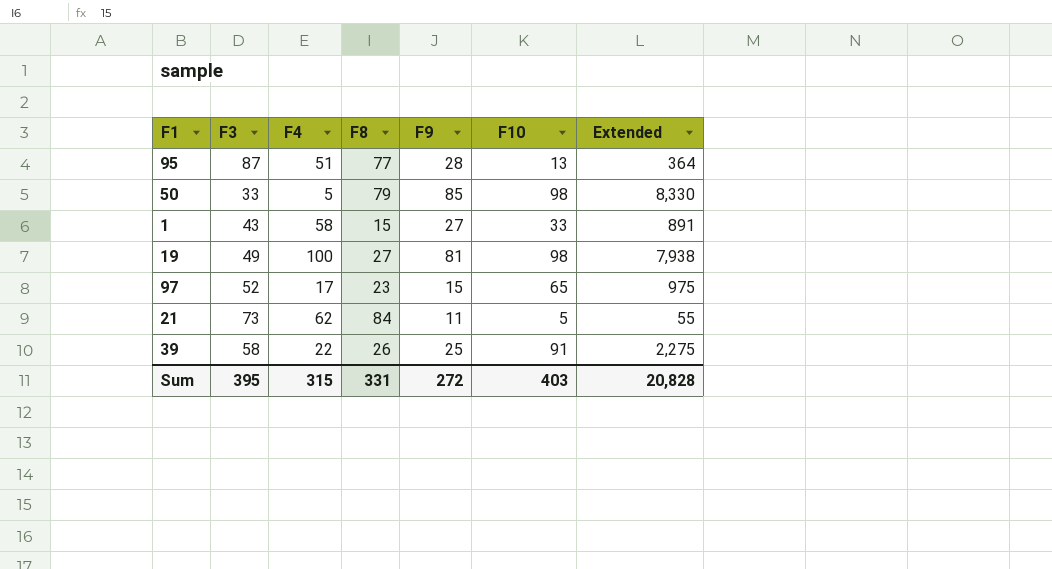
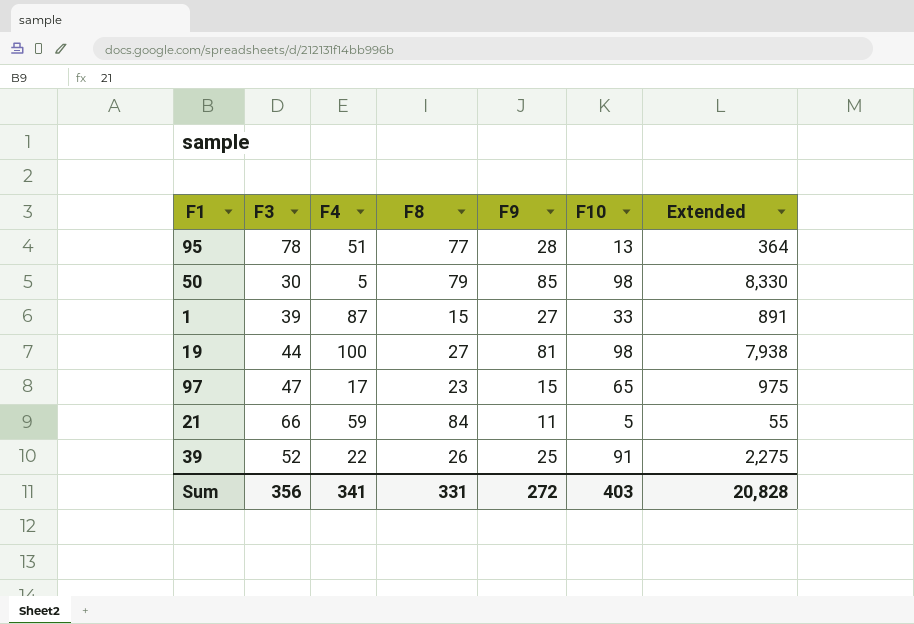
95 | F3: 87 -> 78
50 | F3: 33 -> 30
1 | F3: 43 -> 39
1 | F4: 58 -> 87
19 | F3: 49 -> 44
97 | F3: 52 -> 47
21 | F3: 73 -> 66
21 | F4: 62 -> 59
39 | F3: 58 -> 52
Sum | F3: 395 -> 356
Sum | F4: 315 -> 341

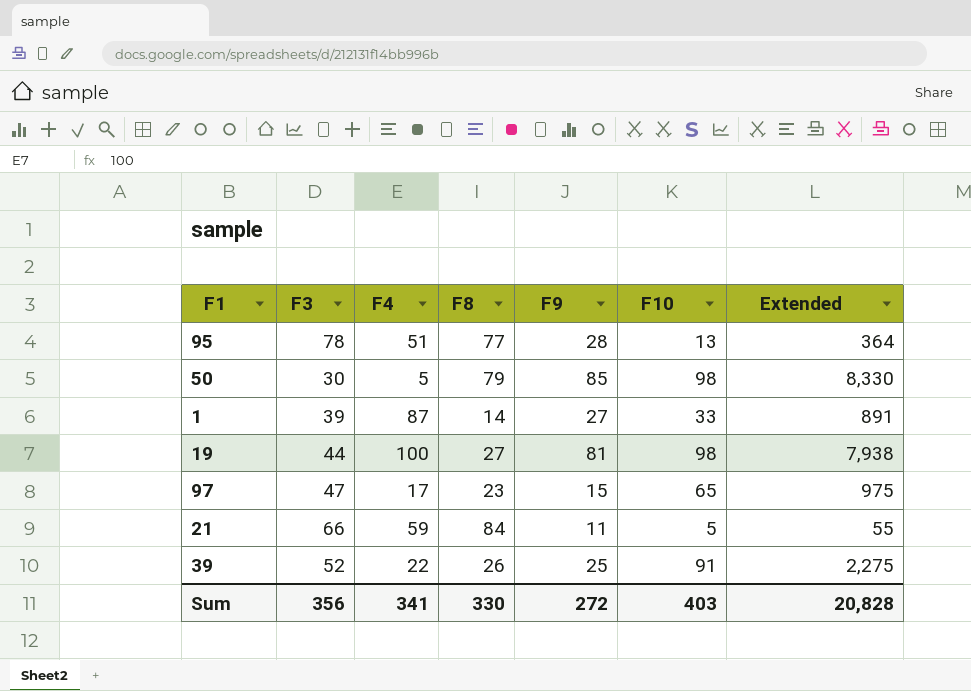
1 | F8: 15 -> 14
Sum | F8: 331 -> 330

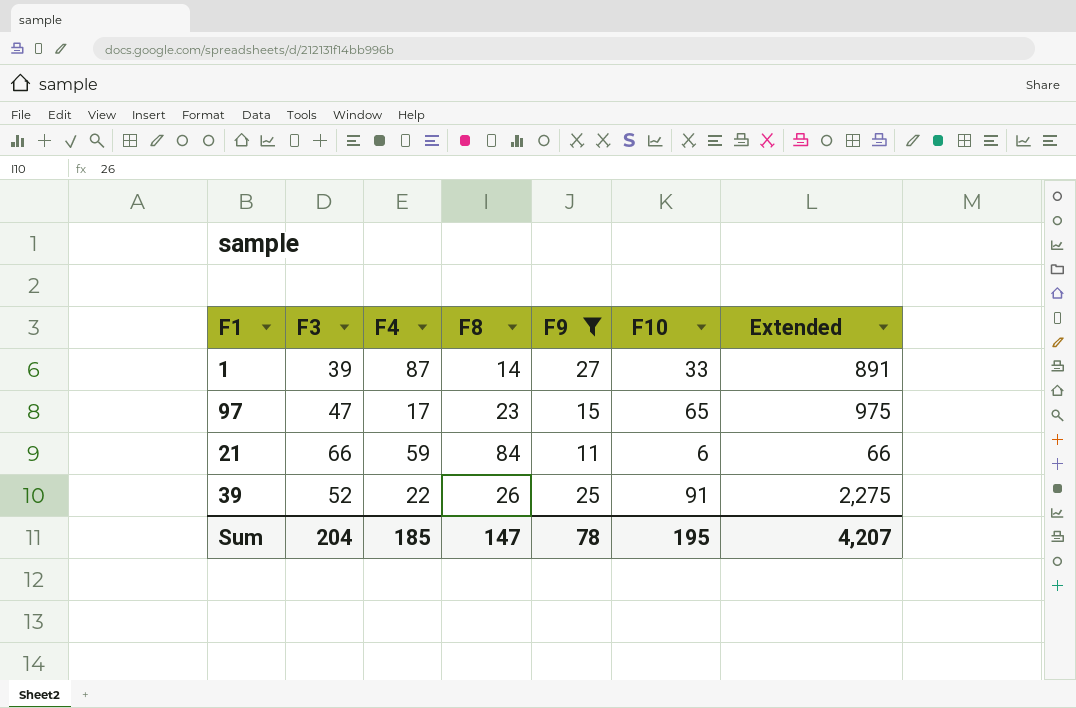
filter: none -> F9 <= 27
21 | F10: 5 -> 6
21 | Extended: 55 -> 66
Sum | F3: 356 -> 204
Sum | F4: 341 -> 185
Sum | F8: 330 -> 147
Sum | F9: 272 -> 78
Sum | F10: 403 -> 195
Sum | Extended: 20,828 -> 4,207

